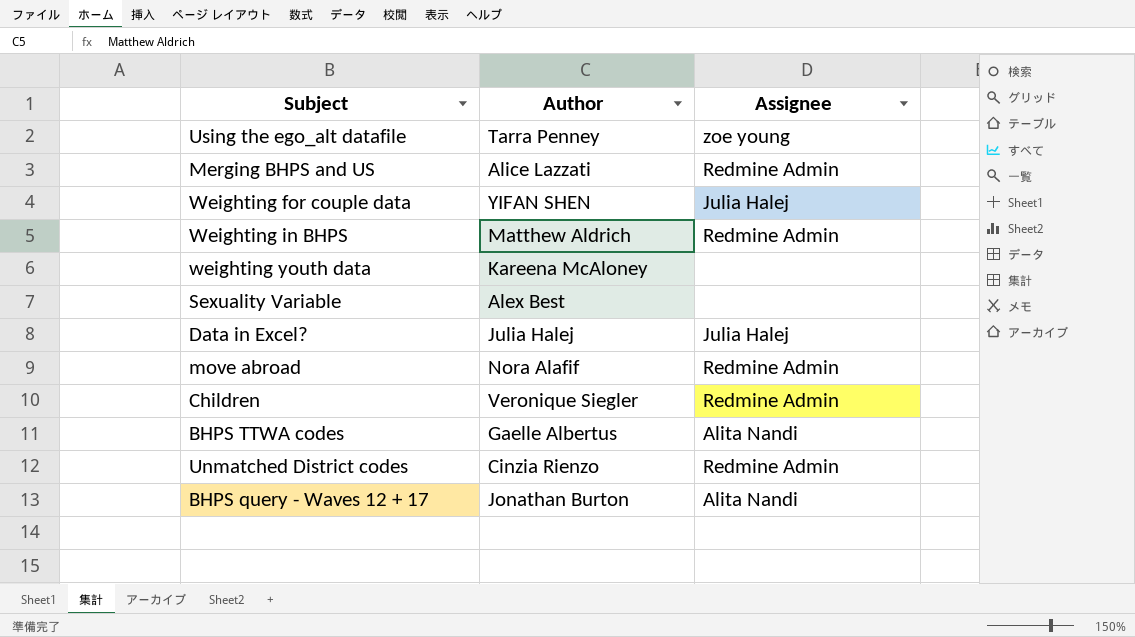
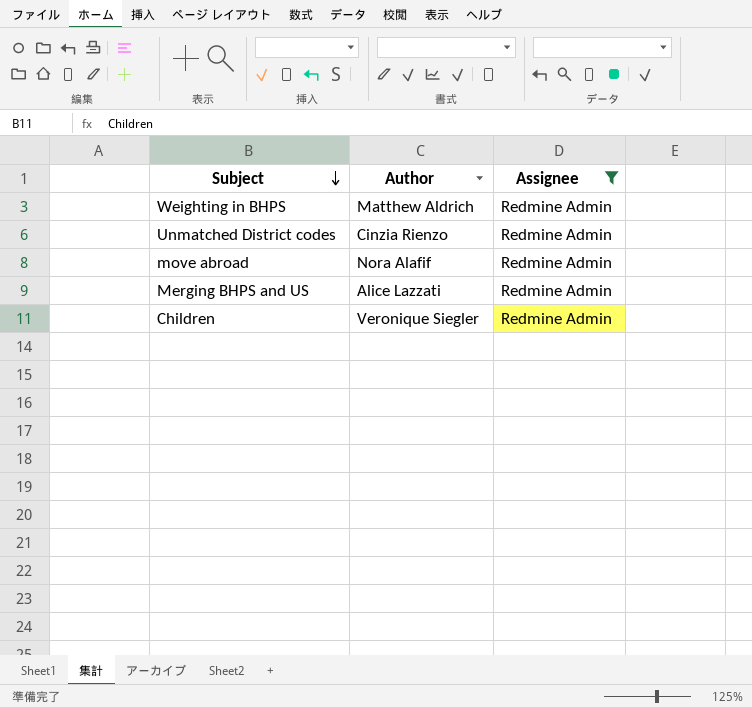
filter: none -> Assignee = Redmine Admin
row order: none -> Subject descending

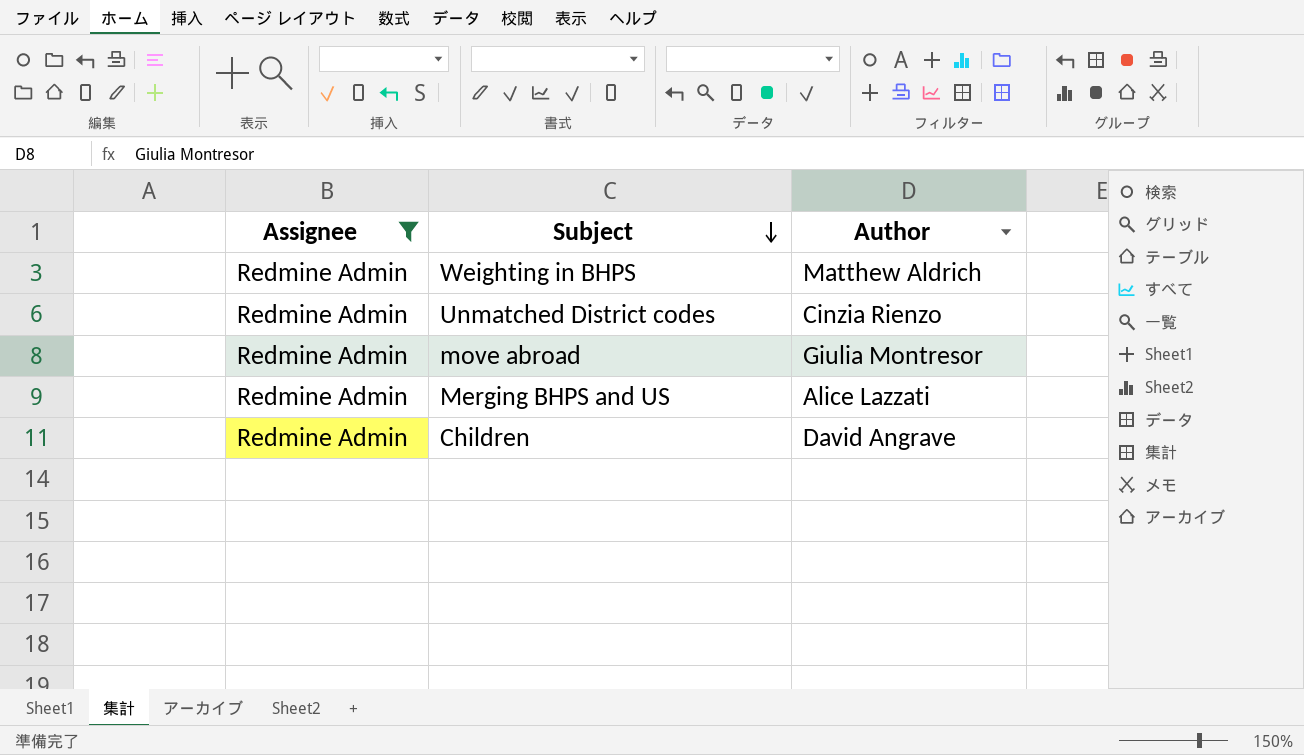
column Assignee | position: 3 -> 1
move abroad | Author: Nora Alafif -> Giulia Montresor
Children | Author: Veronique Siegler -> David Angrave

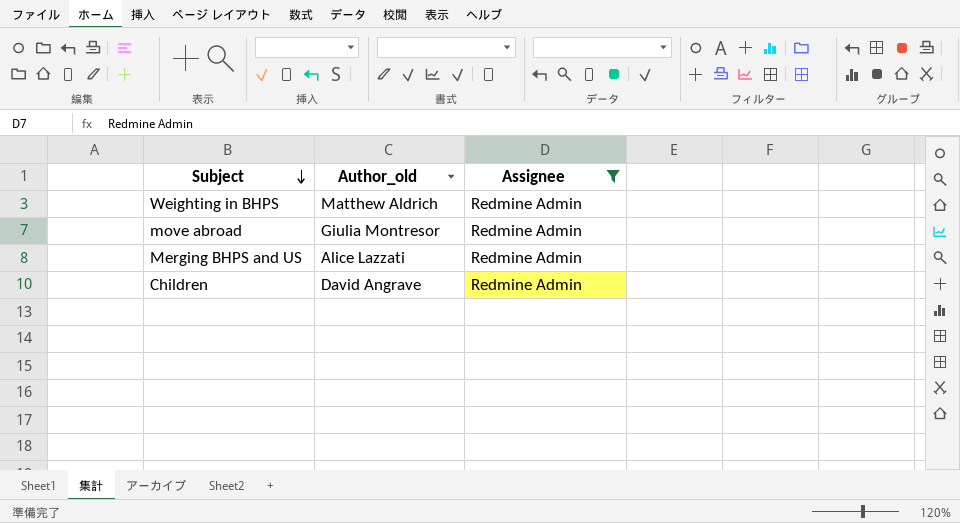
column name: Author -> Author_old
column Assignee | position: 1 -> 3
row Unmatched District codes: Redmine Admin | Cinzia Rienzo -> none

